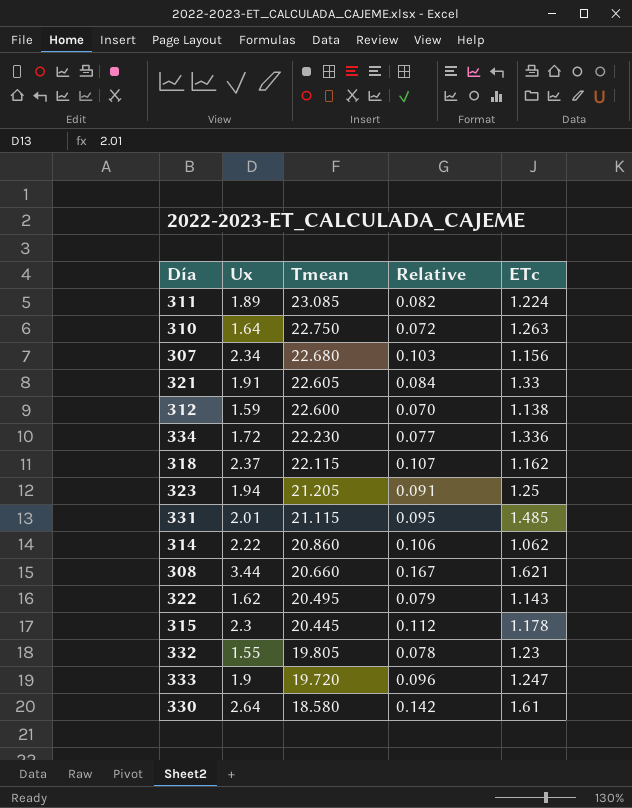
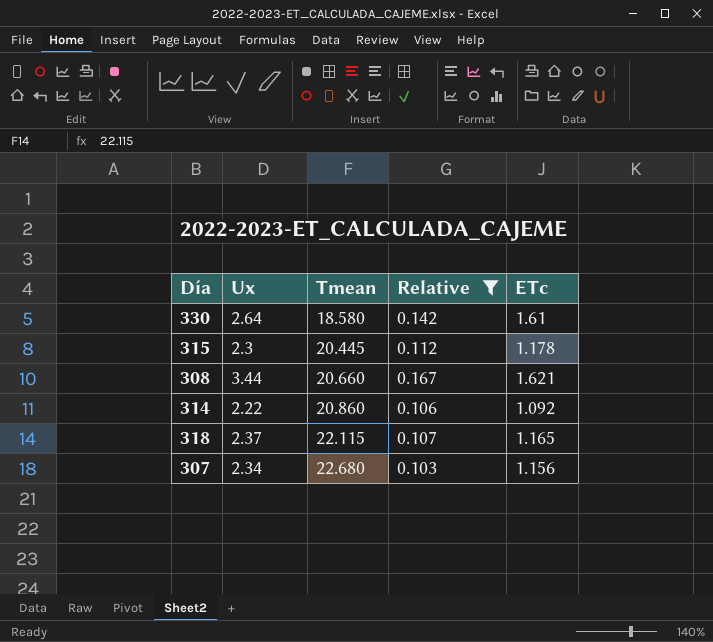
filter: none -> Relative >= 0.103
row order: Tmean descending -> Tmean ascending
314 | ETc: 1.062 -> 1.092
318 | ETc: 1.162 -> 1.165

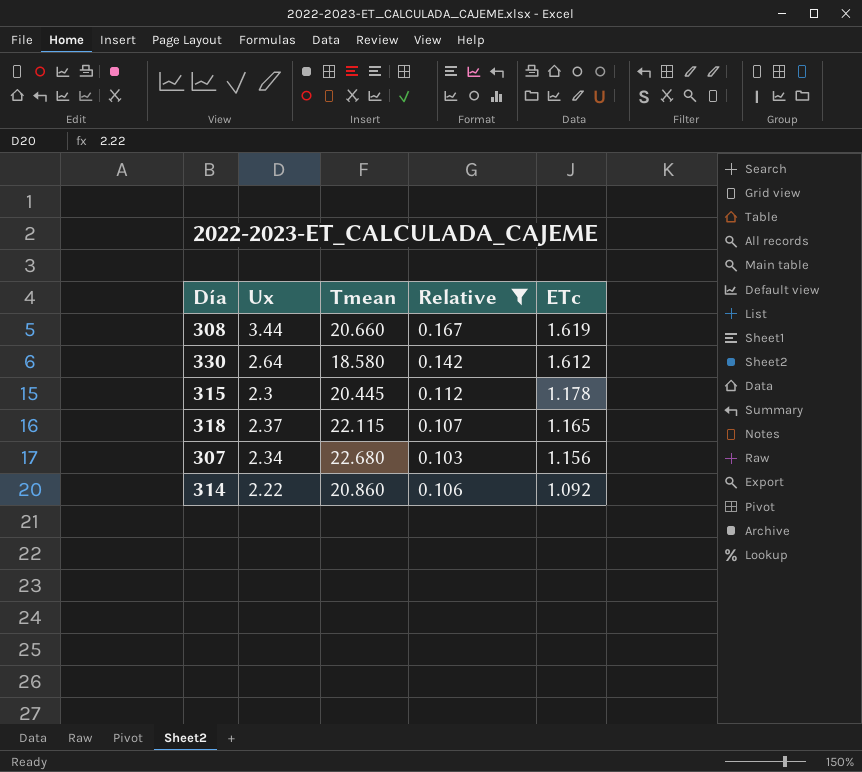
row order: Tmean ascending -> ETc descending
308 | ETc: 1.621 -> 1.619
330 | ETc: 1.61 -> 1.612

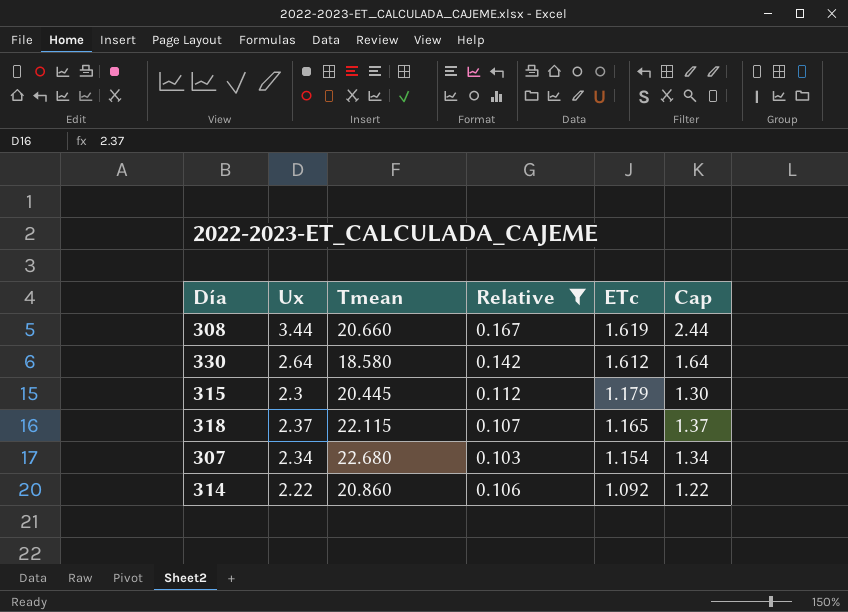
column Cap | formula: none -> [Ux] - 1
315 | ETc: 1.178 -> 1.179
307 | ETc: 1.156 -> 1.154

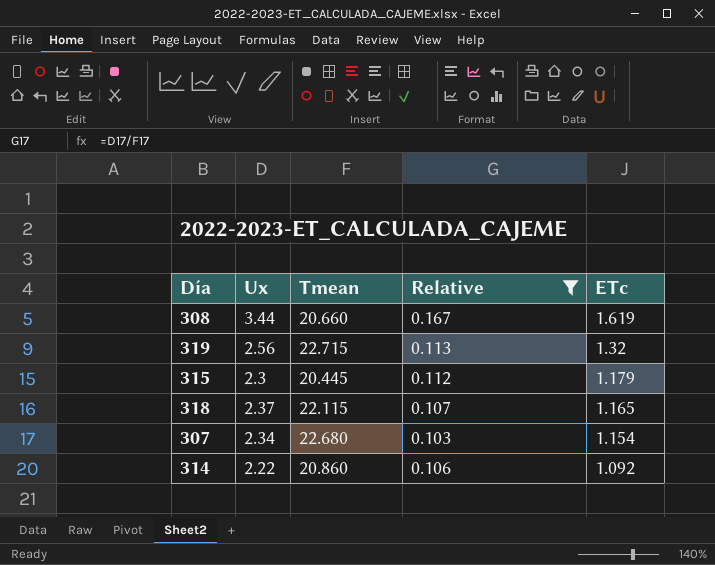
column Cap | formula: [Ux] - 1 -> none
row 330: 2.64 | 18.580 | 0.142 | 1.612 | 1.64 -> none
row 319: none -> 2.56 | 22.715 | 0.113 | 1.32

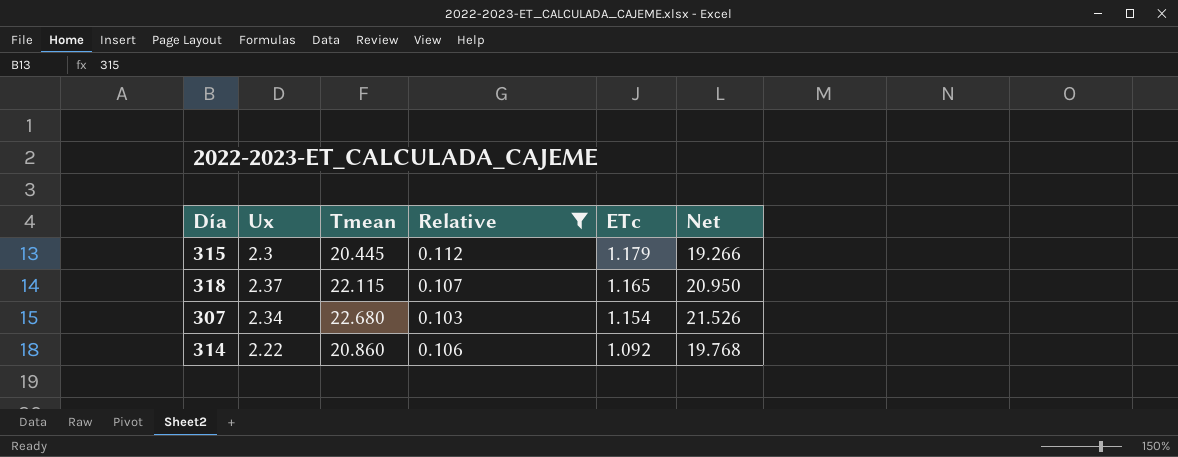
column Net | formula: none -> [Tmean] - [ETc]
row 308: 3.44 | 20.660 | 0.167 | 1.619 -> none
row 319: 2.56 | 22.715 | 0.113 | 1.32 -> none

